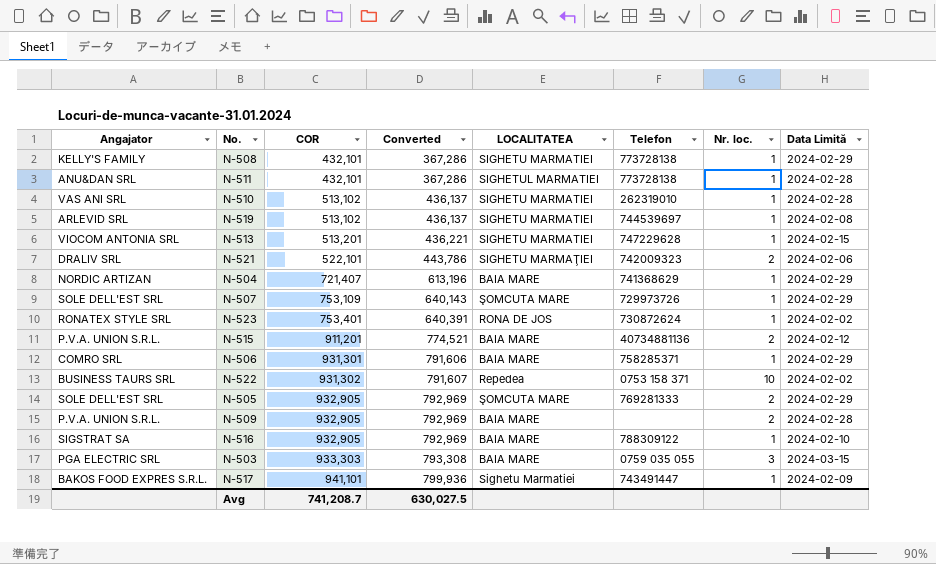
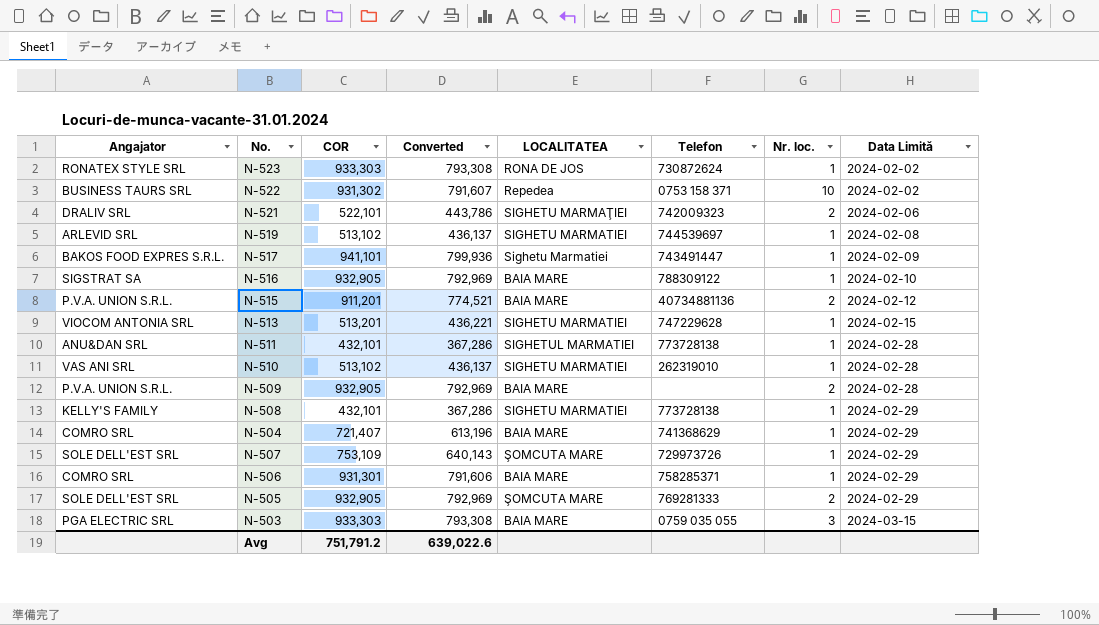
row order: COR ascending -> Data Limită ascending
N-523 | COR: 753,401 -> 933,303
N-523 | Converted: 640,391 -> 793,308
N-504 | Angajator: NORDIC ARTIZAN -> COMRO SRL
Avg | COR: 741,208.7 -> 751,791.2
Avg | Converted: 630,027.5 -> 639,022.6

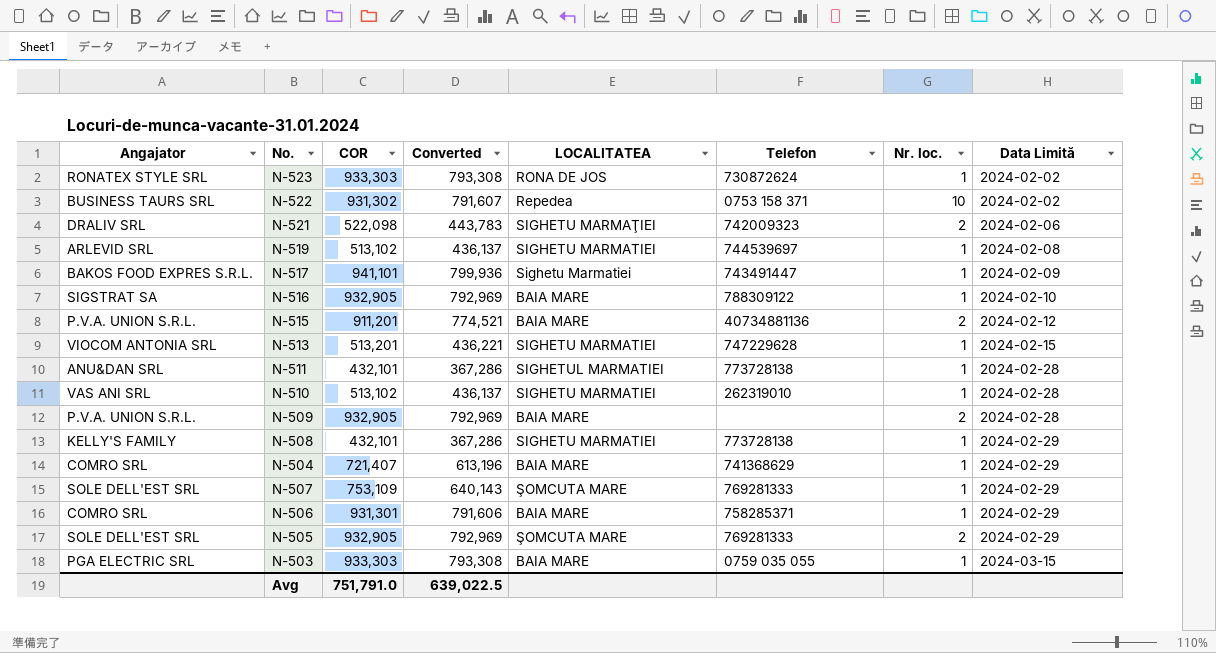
N-521 | COR: 522,101 -> 522,098
N-521 | Converted: 443,786 -> 443,783
N-507 | Telefon: 729973726 -> 769281333
N-503 | Nr. loc.: 3 -> 1
Avg | COR: 751,791.2 -> 751,791.0
Avg | Converted: 639,022.6 -> 639,022.5

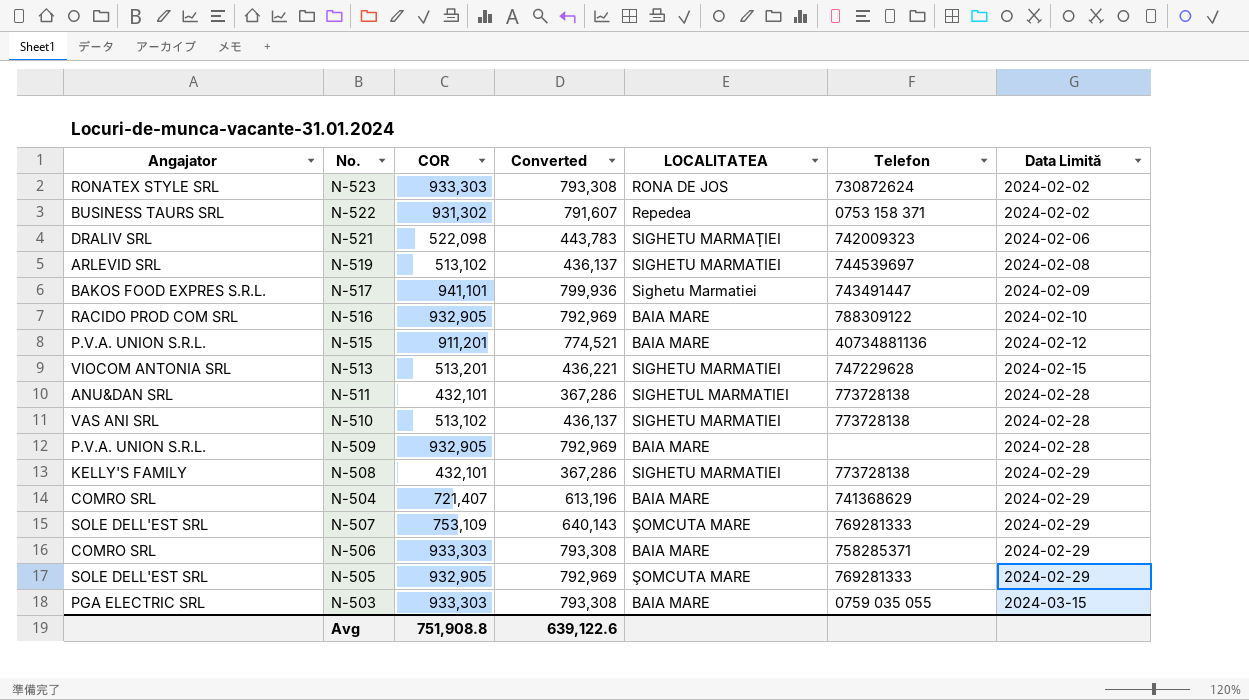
column Nr. loc. | position: 7 -> none
N-516 | Angajator: SIGSTRAT SA -> RACIDO PROD COM SRL
N-510 | Telefon: 262319010 -> 773728138
N-506 | COR: 931,301 -> 933,303
N-506 | Converted: 791,606 -> 793,308
Avg | COR: 751,791.0 -> 751,908.8
Avg | Converted: 639,022.5 -> 639,122.6

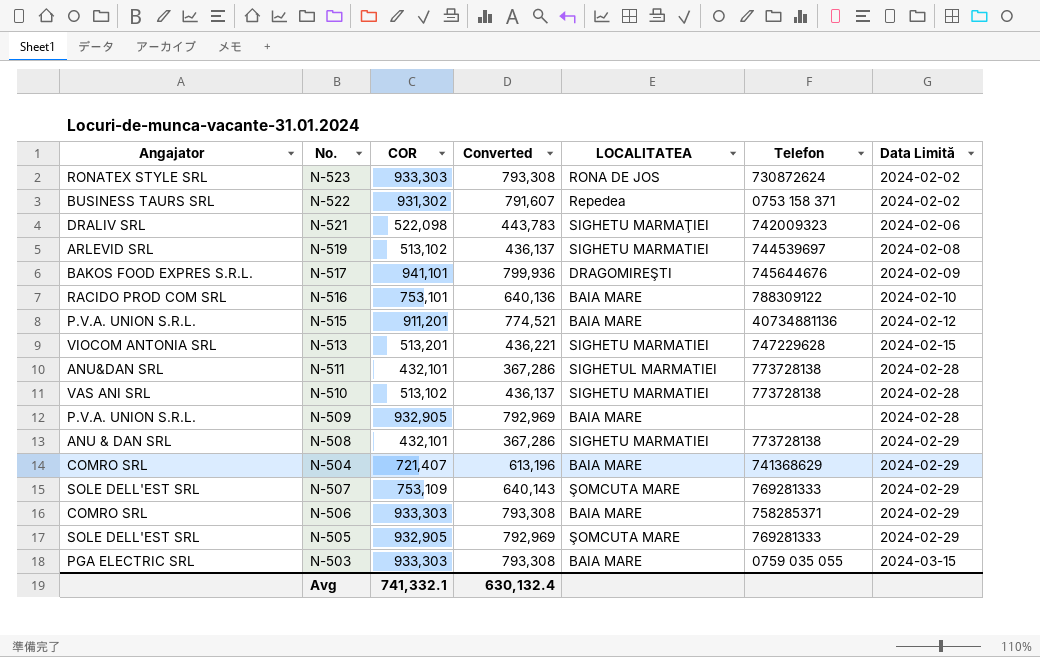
N-517 | LOCALITATEA: Sighetu Marmatiei -> DRAGOMIREŞTI
N-517 | Telefon: 743491447 -> 745644676
N-516 | COR: 932,905 -> 753,101
N-516 | Converted: 792,969 -> 640,136
N-508 | Angajator: KELLY'S FAMILY -> ANU & DAN SRL
Avg | COR: 751,908.8 -> 741,332.1
Avg | Converted: 639,122.6 -> 630,132.4

